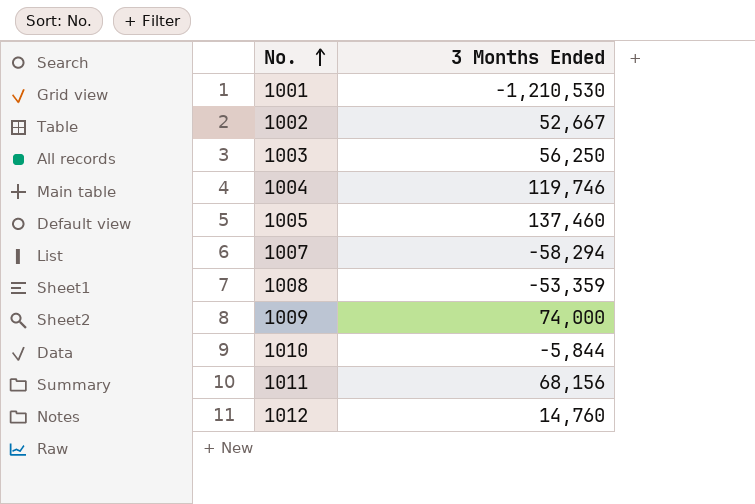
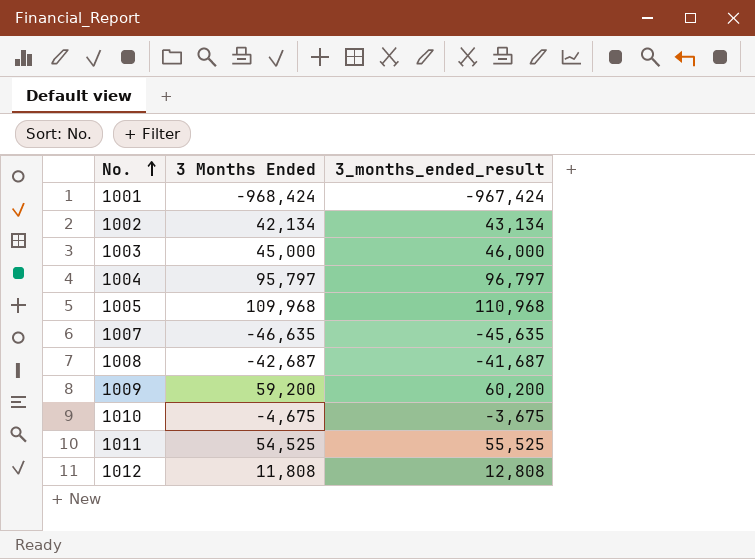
column 3_months_ended_result | formula: none -> [3 Months Ended] + 1000
1001 | 3 Months Ended: -1,210,530 -> -968,424
1002 | 3 Months Ended: 52,667 -> 42,134
1003 | 3 Months Ended: 56,250 -> 45,000
1004 | 3 Months Ended: 119,746 -> 95,797
1005 | 3 Months Ended: 137,460 -> 109,968
1007 | 3 Months Ended: -58,294 -> -46,635
1008 | 3 Months Ended: -53,359 -> -42,687
1009 | 3 Months Ended: 74,000 -> 59,200
1010 | 3 Months Ended: -5,844 -> -4,675
1011 | 3 Months Ended: 68,156 -> 54,525
1012 | 3 Months Ended: 14,760 -> 11,808

